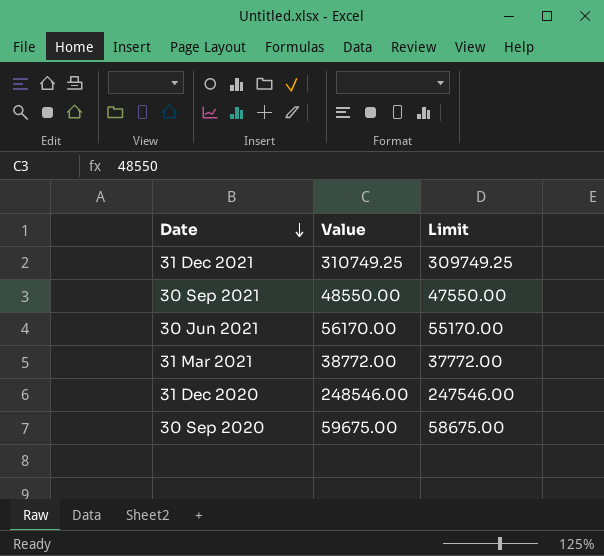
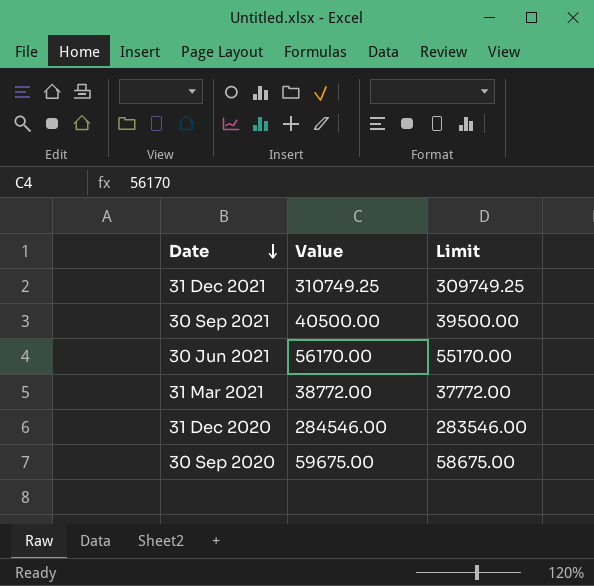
30 Sep 2021 | Value: 48550.00 -> 40500.00
30 Sep 2021 | Limit: 47550.00 -> 39500.00
31 Dec 2020 | Value: 248546.00 -> 284546.00
31 Dec 2020 | Limit: 247546.00 -> 283546.00

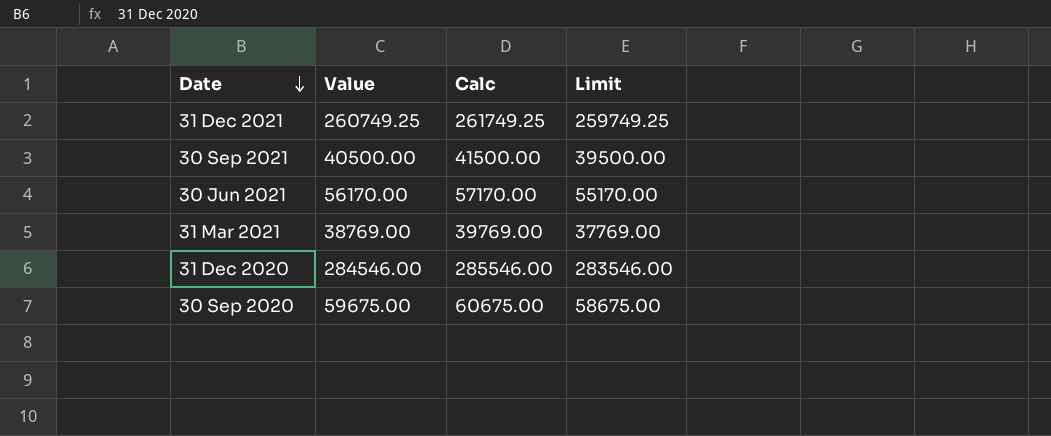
column Calc | formula: none -> [Value] + 1000
31 Dec 2021 | Value: 310749.25 -> 260749.25
31 Dec 2021 | Limit: 309749.25 -> 259749.25
31 Mar 2021 | Value: 38772.00 -> 38769.00
31 Mar 2021 | Limit: 37772.00 -> 37769.00

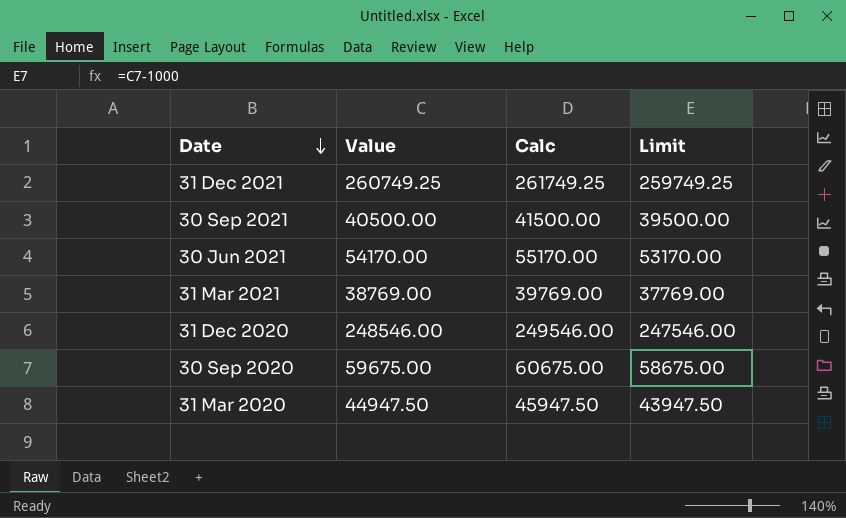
30 Jun 2021 | Value: 56170.00 -> 54170.00
30 Jun 2021 | Calc: 57170.00 -> 55170.00
30 Jun 2021 | Limit: 55170.00 -> 53170.00
31 Dec 2020 | Value: 284546.00 -> 248546.00
31 Dec 2020 | Calc: 285546.00 -> 249546.00
31 Dec 2020 | Limit: 283546.00 -> 247546.00
row 31 Mar 2020: none -> 44947.50 | 45947.50 | 43947.50

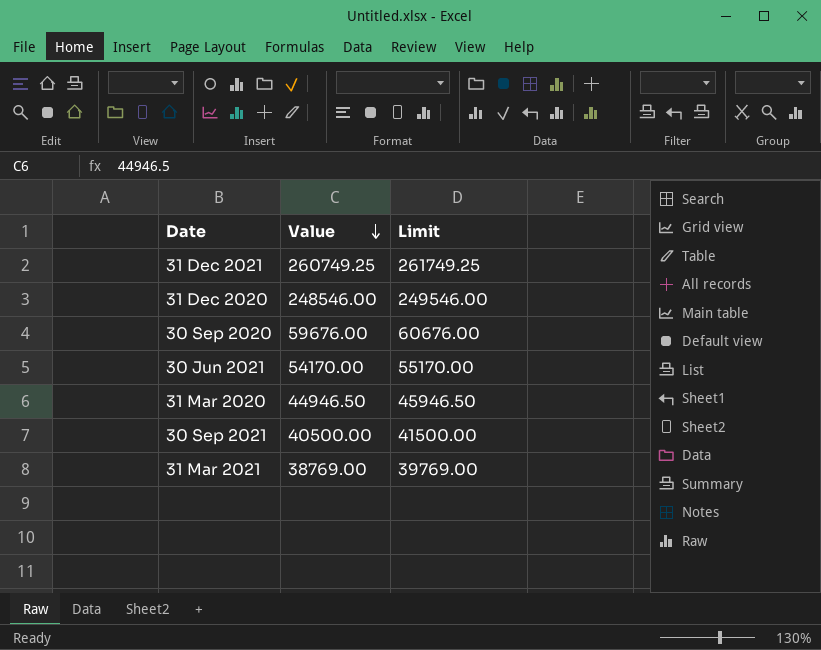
row order: Date descending -> Value descending
column Calc | formula: [Value] + 1000 -> none
column Limit | formula: [Value] - 1000 -> [Value] + 1000
30 Sep 2020 | Value: 59675.00 -> 59676.00
31 Mar 2020 | Value: 44947.50 -> 44946.50

